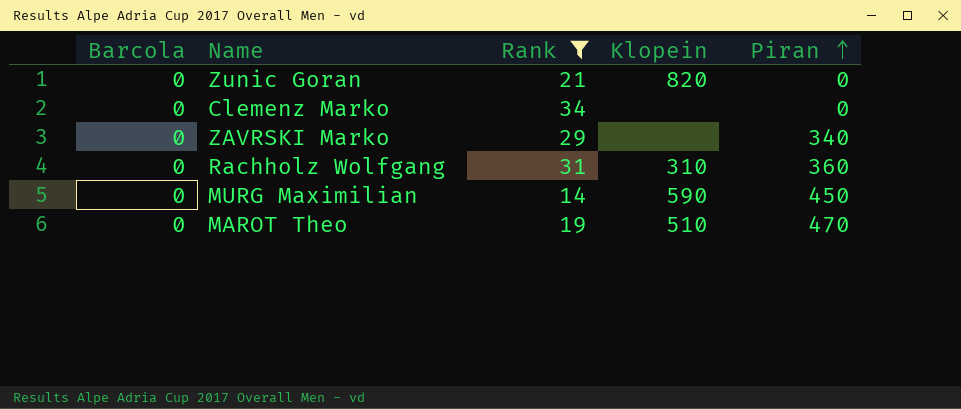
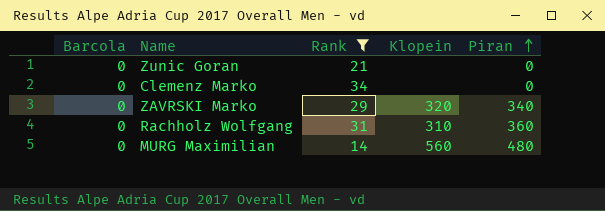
row MAROT Theo: 0 | 19 | 510 | 470 -> none
Zunic Goran | Klopein: 820 -> none
ZAVRSKI Marko | Klopein: none -> 320
MURG Maximilian | Klopein: 590 -> 560
MURG Maximilian | Piran: 450 -> 480

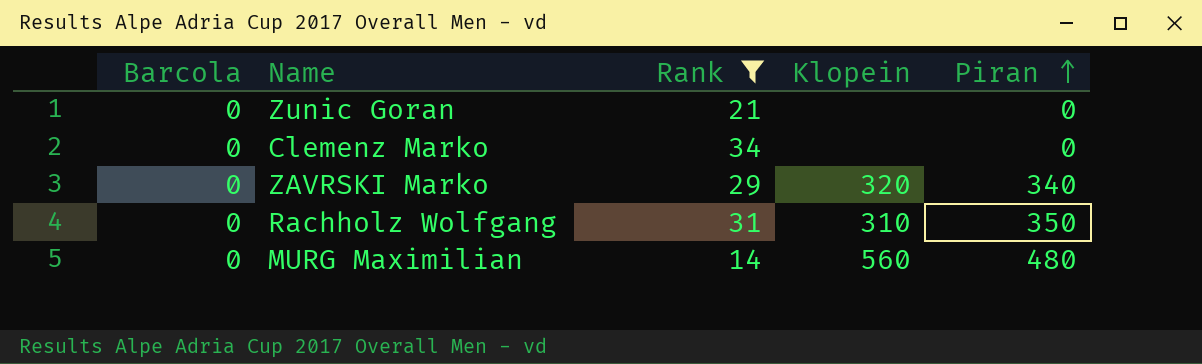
Rachholz Wolfgang | Piran: 360 -> 350

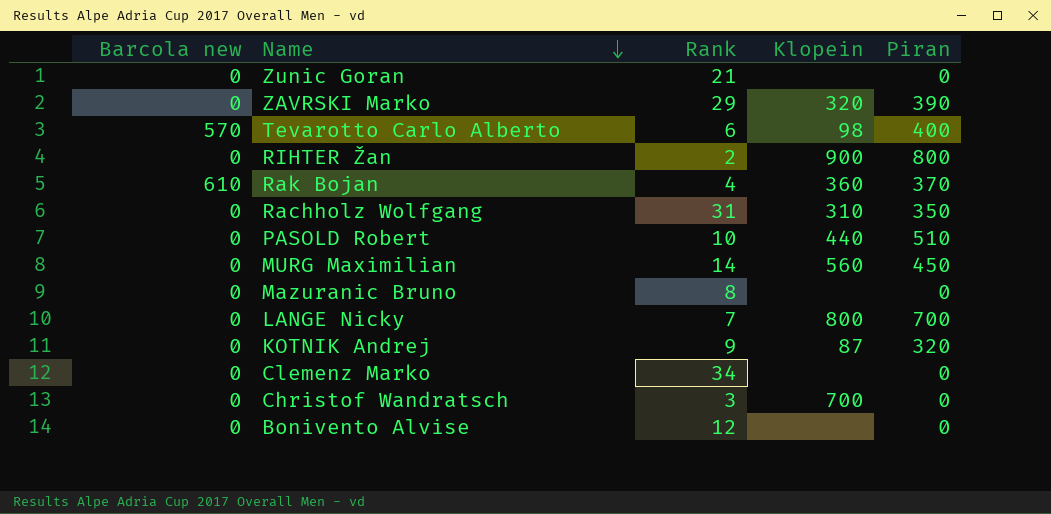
filter: Rank >= 14 -> none
row order: Piran ascending -> Name descending
column name: Barcola -> Barcola new
ZAVRSKI Marko | Piran: 340 -> 390
MURG Maximilian | Piran: 480 -> 450

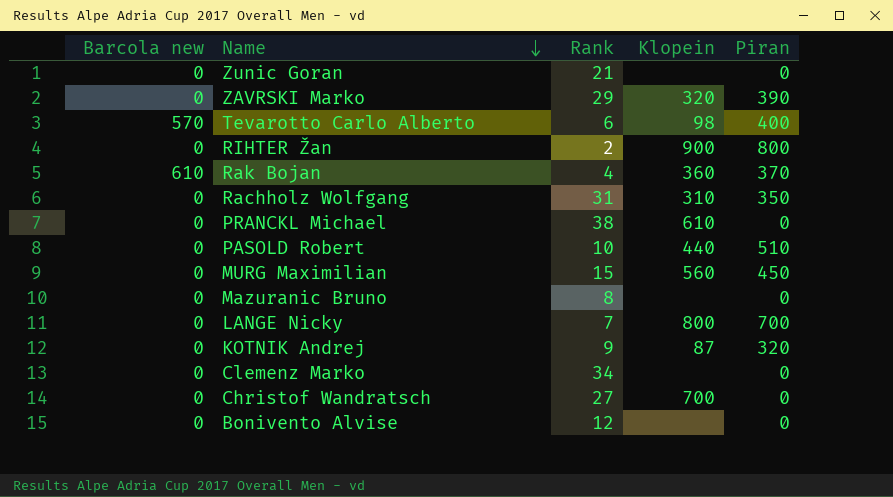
row PRANCKL Michael: none -> 0 | 38 | 610 | 0
MURG Maximilian | Rank: 14 -> 15
Christof Wandratsch | Rank: 3 -> 27

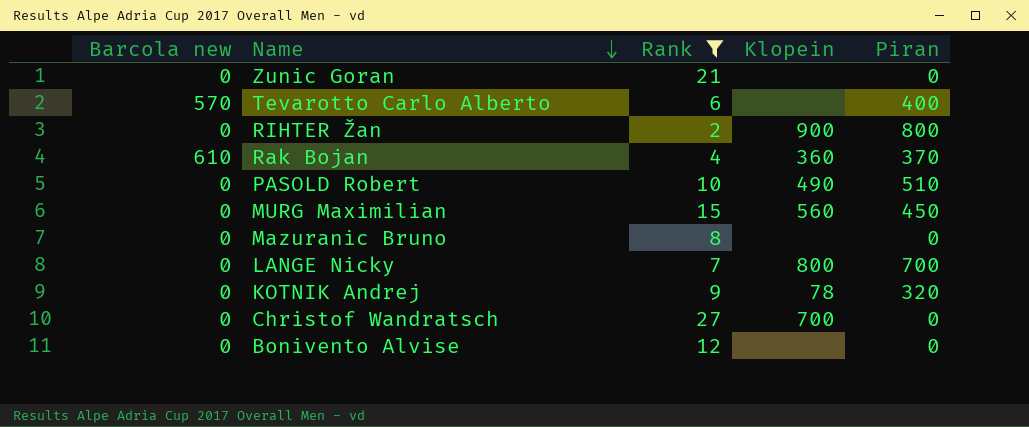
filter: none -> Rank <= 27
Tevarotto Carlo Alberto | Klopein: 98 -> none
PASOLD Robert | Klopein: 440 -> 490
KOTNIK Andrej | Klopein: 87 -> 78

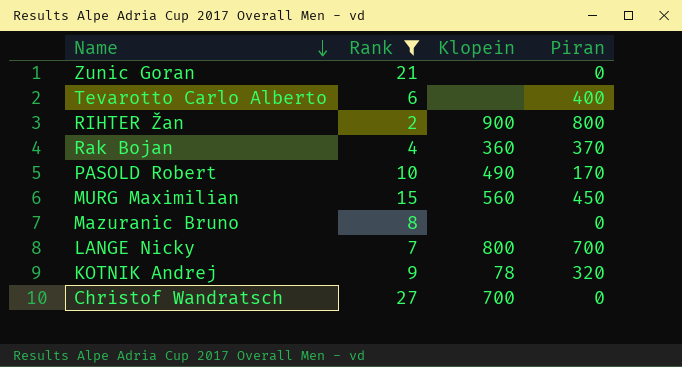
column Barcola new | position: 1 -> none
row Bonivento Alvise: 0 | 12 | none | 0 -> none
PASOLD Robert | Piran: 510 -> 170

